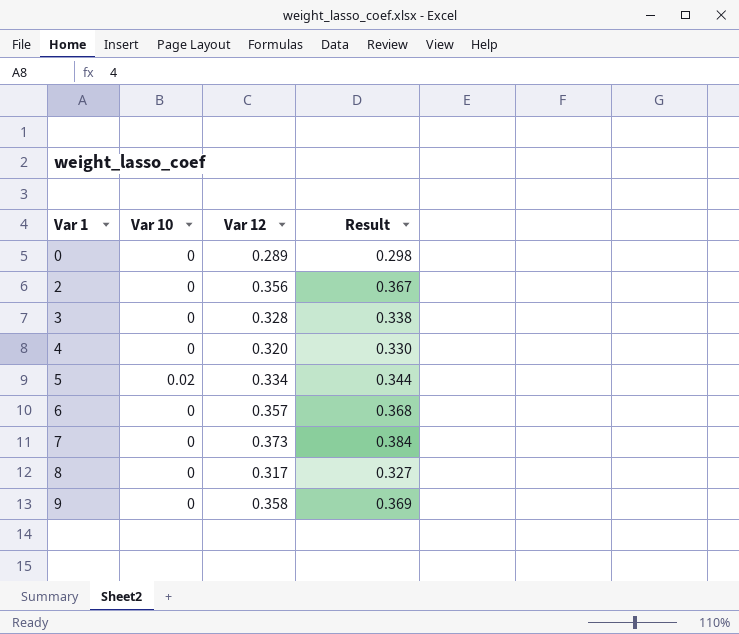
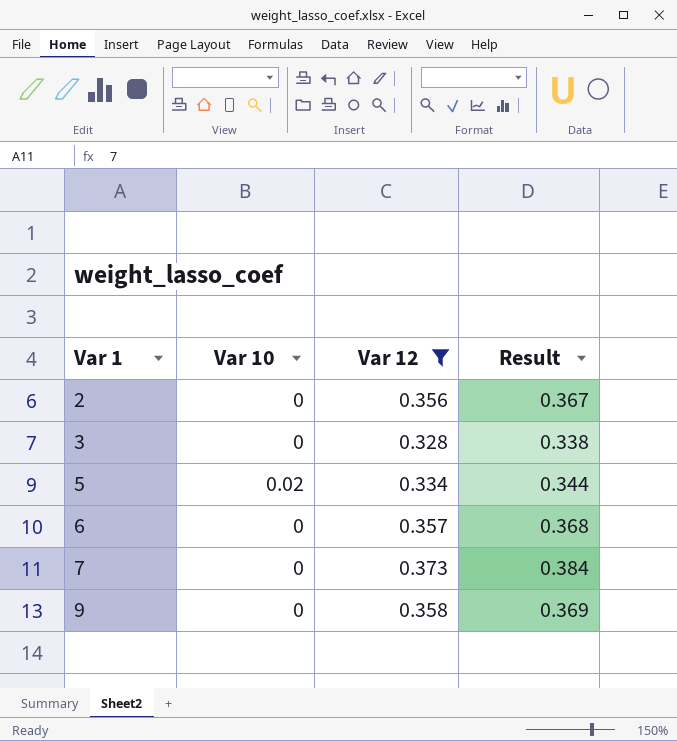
filter: none -> Var 12 >= 0.328

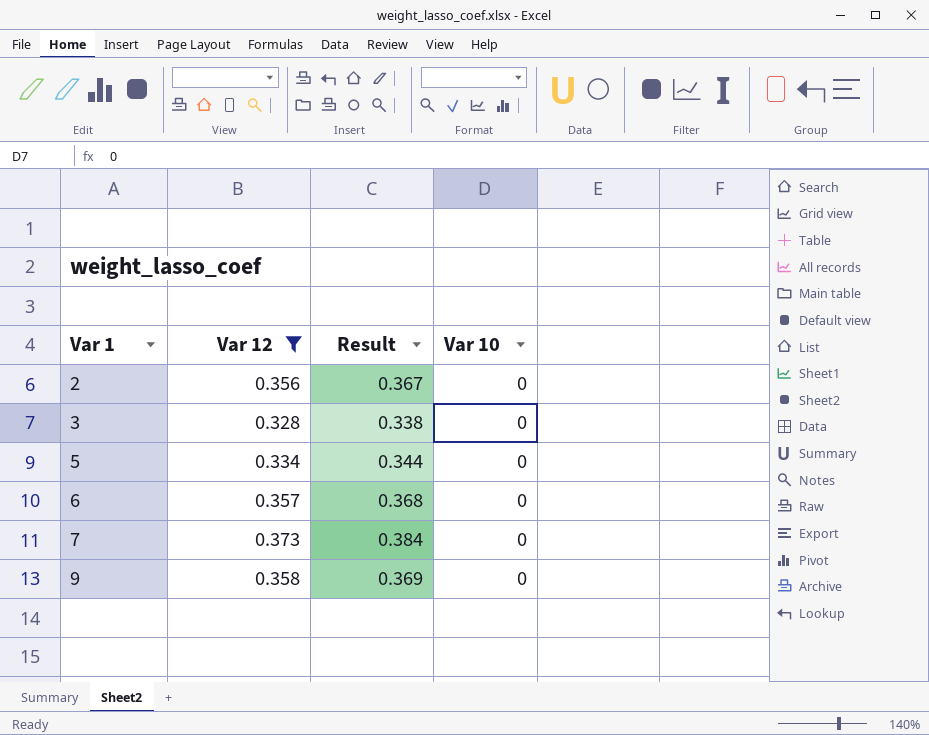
column Var 10 | position: 2 -> 4
5 | Var 10: 0.02 -> 0

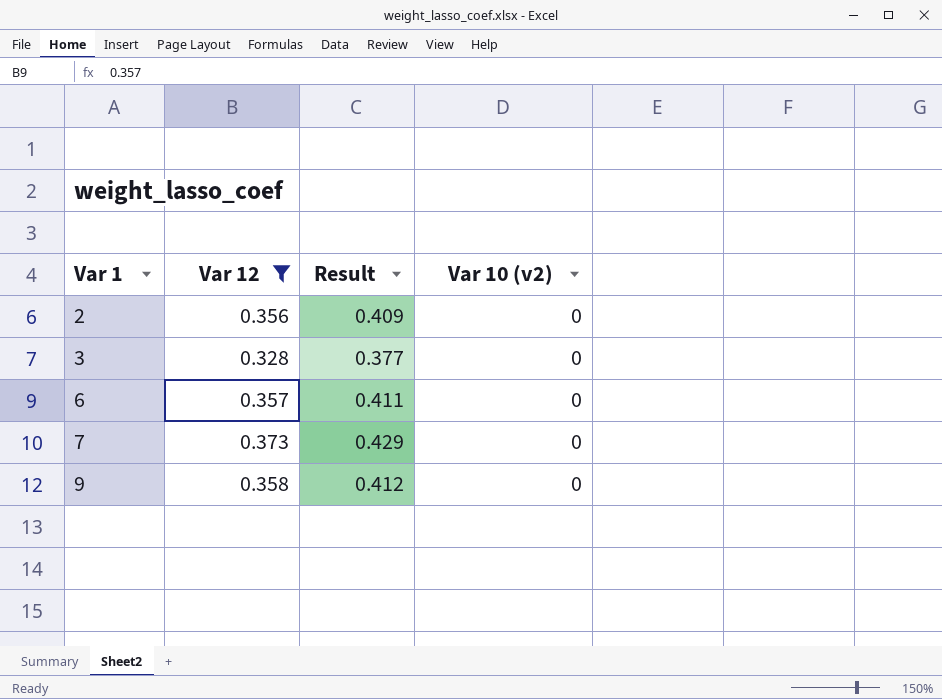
column Result | formula: [Var 12] * 1.03 -> [Var 12] * 1.15
column name: Var 10 -> Var 10 (v2)
row 5: 0.334 | 0.344 | 0 -> none

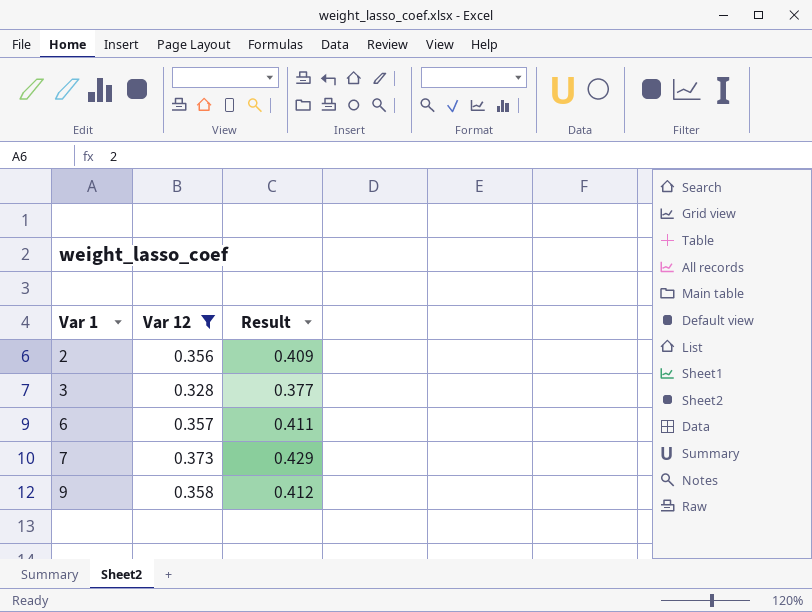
column Var 10 (v2) | position: 4 -> none

